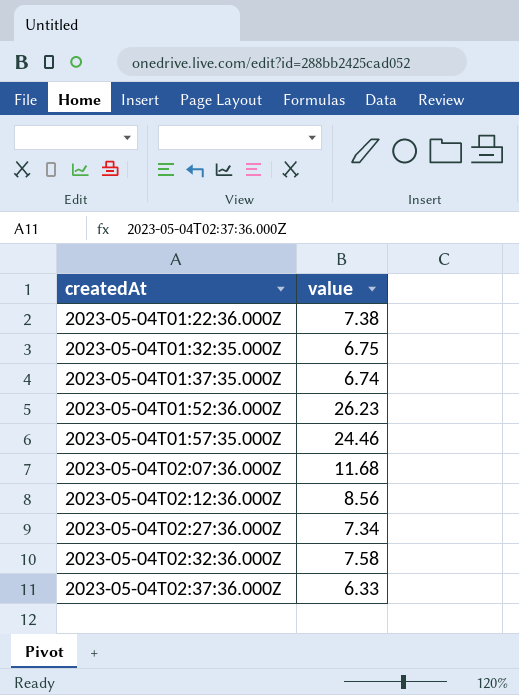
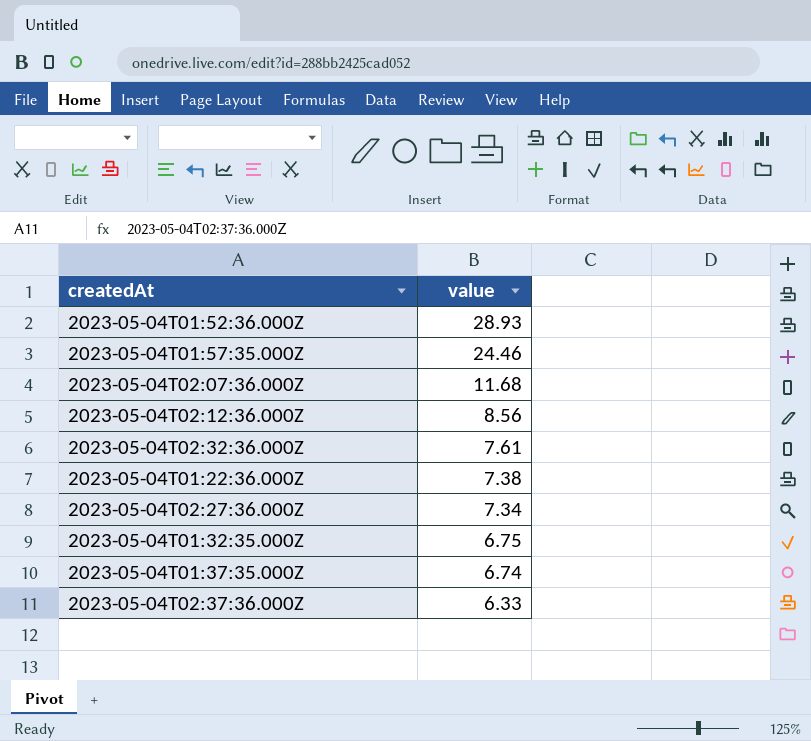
row order: createdAt ascending -> value descending
2023-05-04T01:52:36.000Z | value: 26.23 -> 28.93
2023-05-04T02:32:36.000Z | value: 7.58 -> 7.61

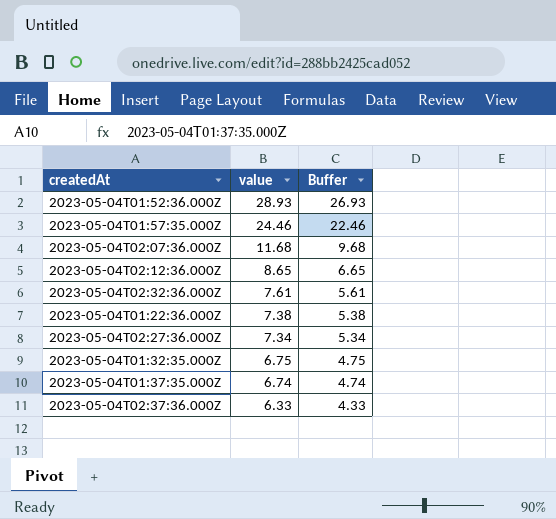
column Buffer | formula: none -> [value] - 2
2023-05-04T02:12:36.000Z | value: 8.56 -> 8.65

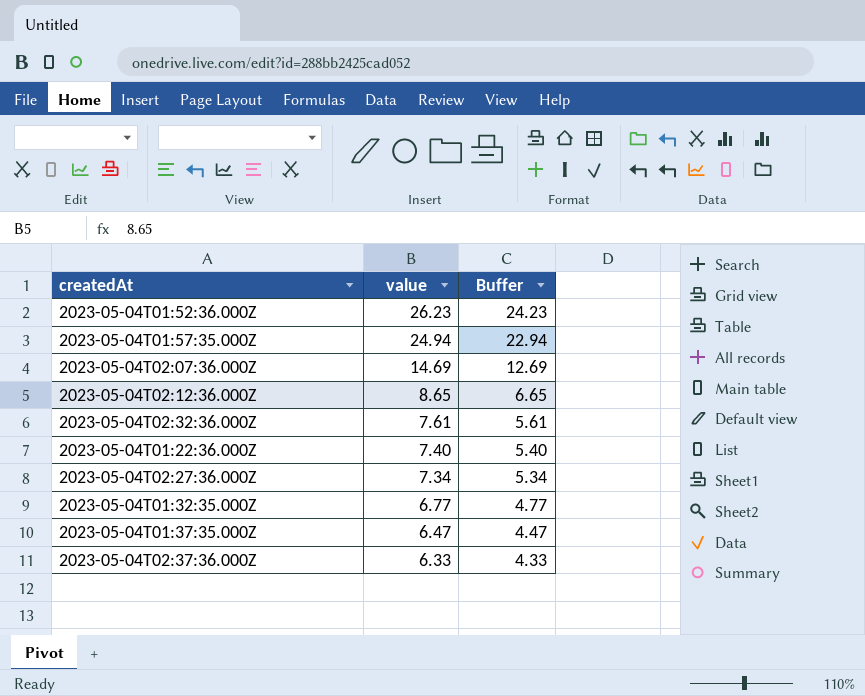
2023-05-04T01:52:36.000Z | value: 28.93 -> 26.23
2023-05-04T01:52:36.000Z | Buffer: 26.93 -> 24.23
2023-05-04T01:57:35.000Z | value: 24.46 -> 24.94
2023-05-04T01:57:35.000Z | Buffer: 22.46 -> 22.94
2023-05-04T02:07:36.000Z | value: 11.68 -> 14.69
2023-05-04T02:07:36.000Z | Buffer: 9.68 -> 12.69
2023-05-04T01:22:36.000Z | value: 7.38 -> 7.40
2023-05-04T01:22:36.000Z | Buffer: 5.38 -> 5.40
2023-05-04T01:32:35.000Z | value: 6.75 -> 6.77
2023-05-04T01:32:35.000Z | Buffer: 4.75 -> 4.77
2023-05-04T01:37:35.000Z | value: 6.74 -> 6.47
2023-05-04T01:37:35.000Z | Buffer: 4.74 -> 4.47

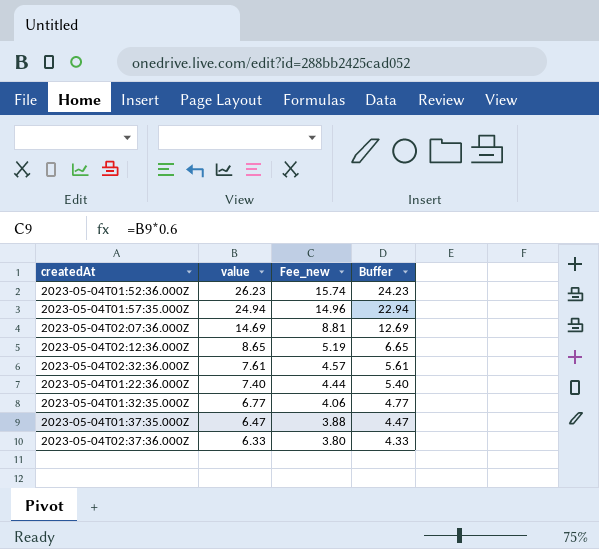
column Fee_new | formula: none -> [value] * 0.6
row 2023-05-04T02:27:36.000Z: 7.34 | 5.34 -> none

